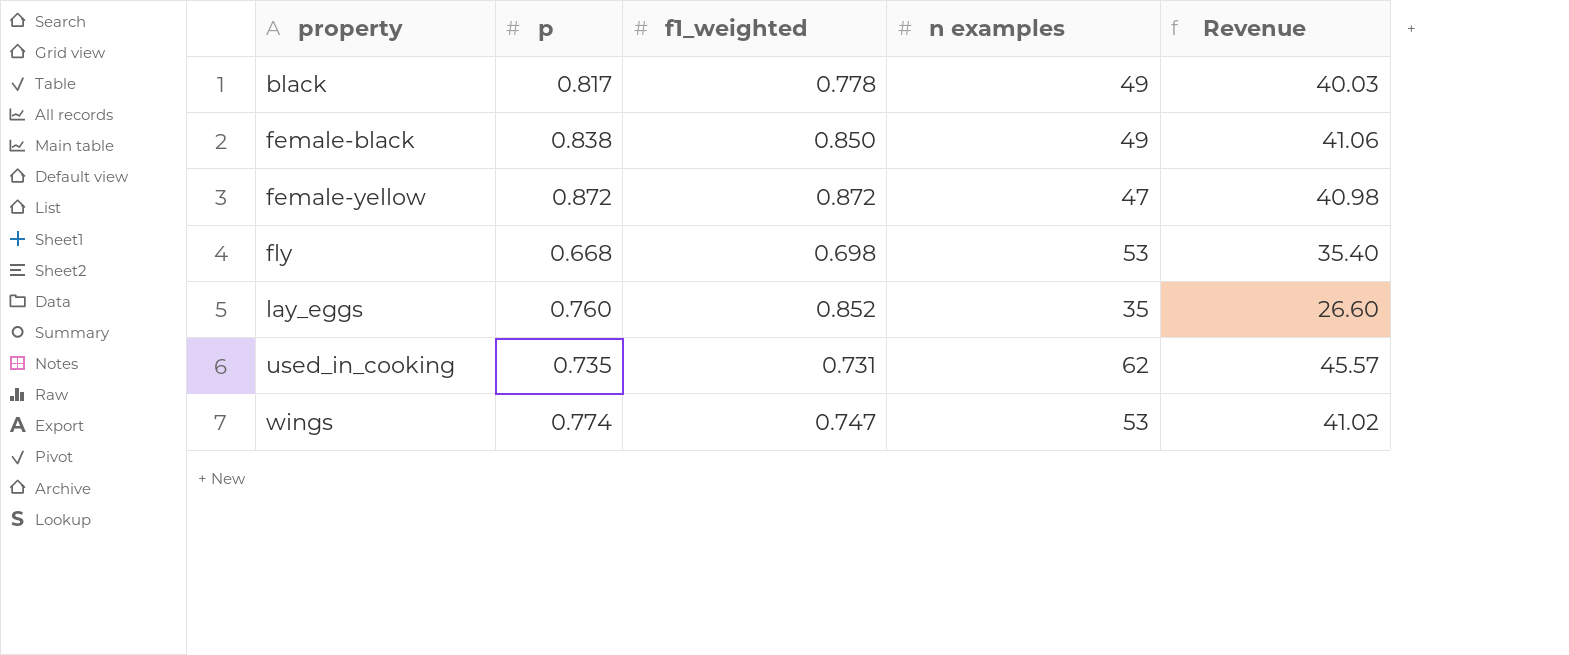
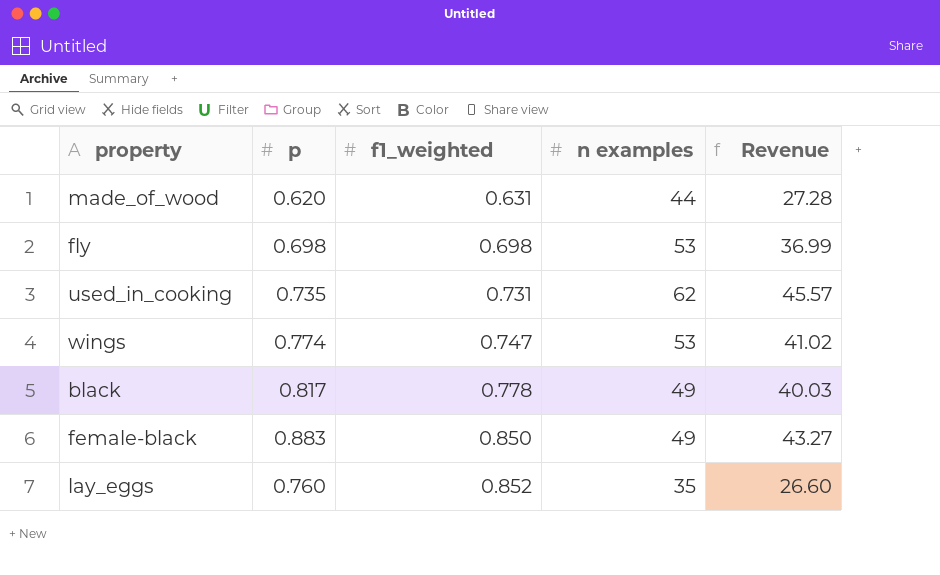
row order: property ascending -> f1_weighted ascending
row female-yellow: 0.872 | 0.872 | 47 | 40.98 -> none
row made_of_wood: none -> 0.620 | 0.631 | 44 | 27.28
fly | p: 0.668 -> 0.698
fly | Revenue: 35.40 -> 36.99
female-black | p: 0.838 -> 0.883
female-black | Revenue: 41.06 -> 43.27

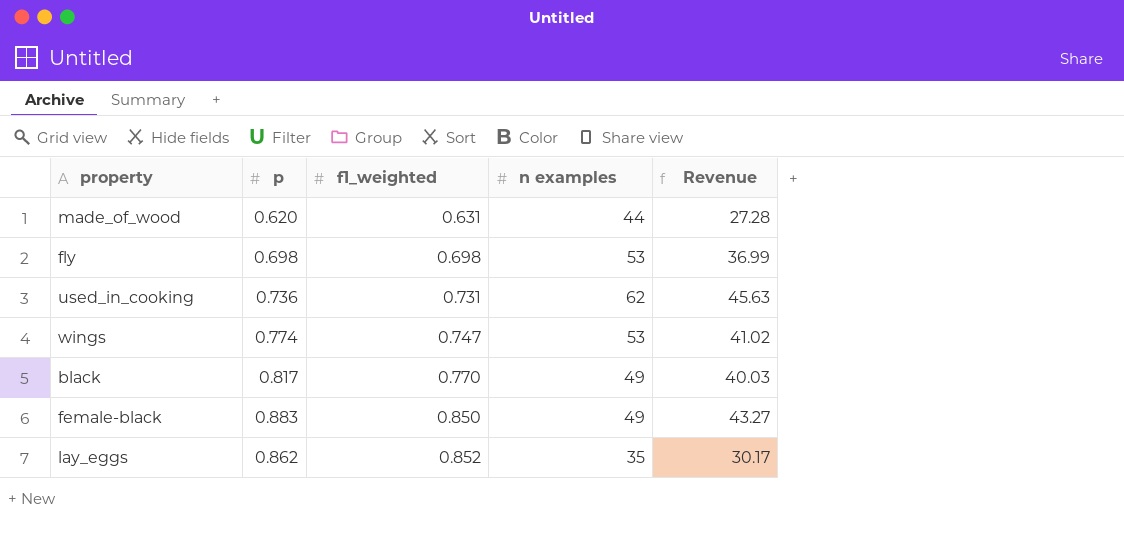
used_in_cooking | p: 0.735 -> 0.736
used_in_cooking | Revenue: 45.57 -> 45.63
black | f1_weighted: 0.778 -> 0.770
lay_eggs | p: 0.760 -> 0.862
lay_eggs | Revenue: 26.60 -> 30.17

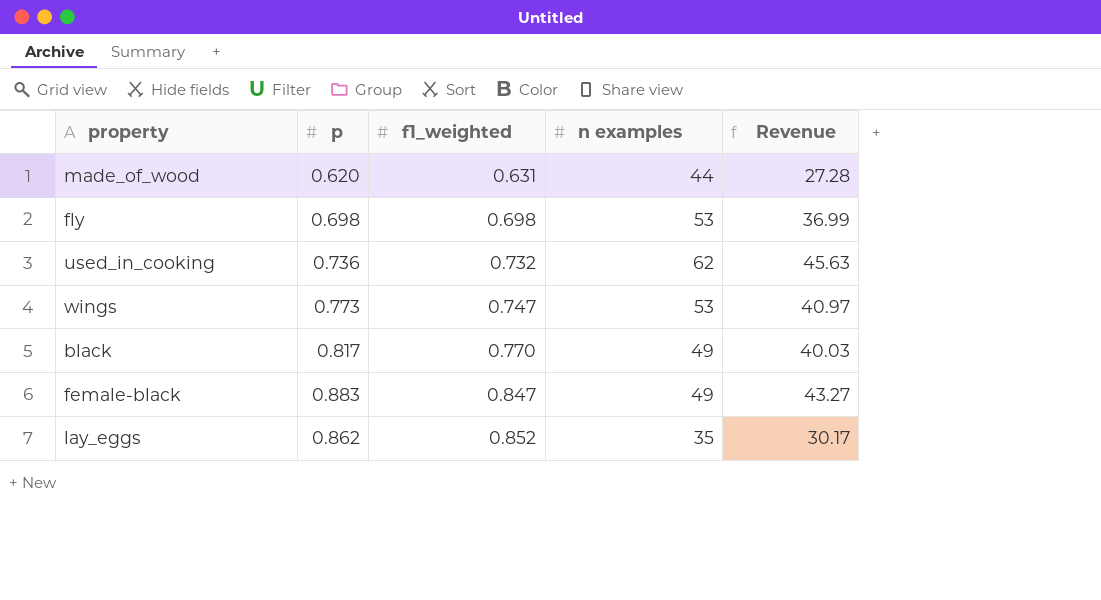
used_in_cooking | f1_weighted: 0.731 -> 0.732
wings | p: 0.774 -> 0.773
wings | Revenue: 41.02 -> 40.97
female-black | f1_weighted: 0.850 -> 0.847

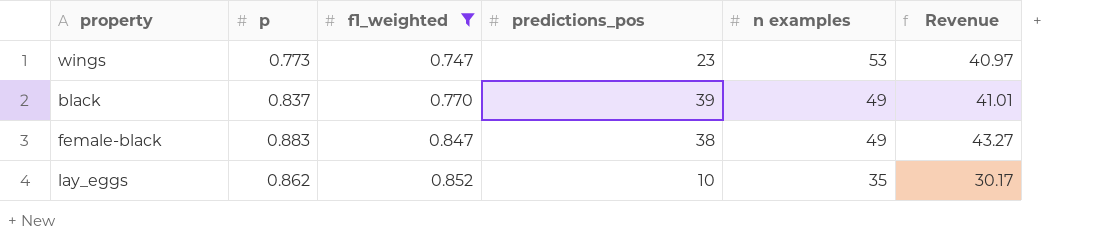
filter: none -> f1_weighted >= 0.747
column predictions_pos | position: none -> 4
black | p: 0.817 -> 0.837
black | Revenue: 40.03 -> 41.01

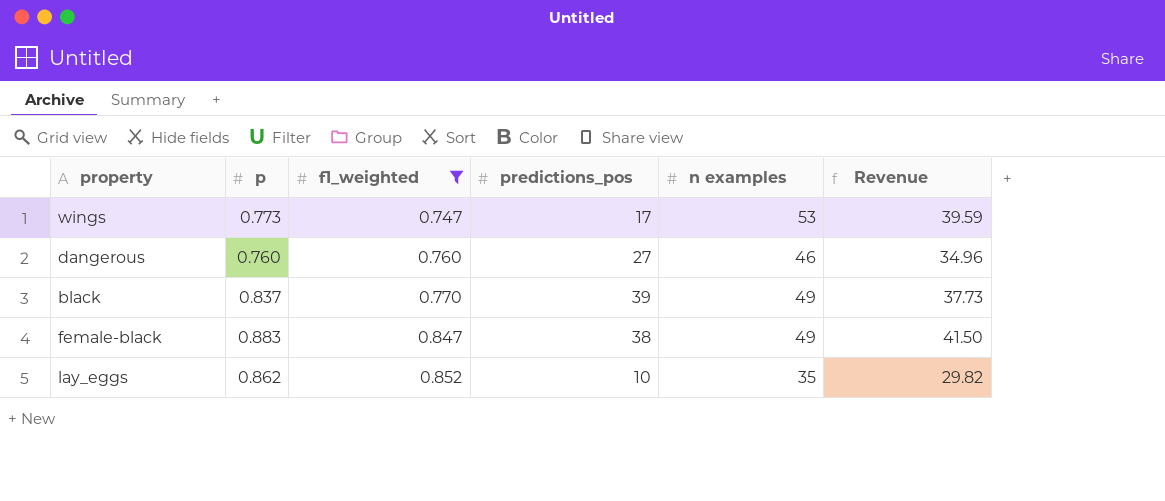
column Revenue | formula: [p] * [n examples] -> [f1_weighted] * [n examples]
wings | predictions_pos: 23 -> 17
row dangerous: none -> 0.760 | 0.760 | 27 | 46 | 34.96

